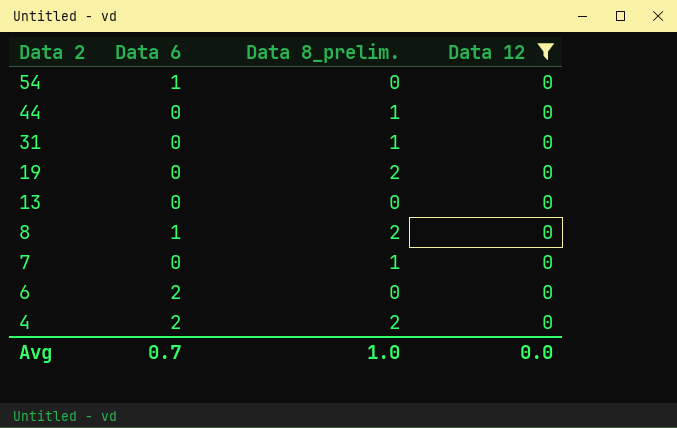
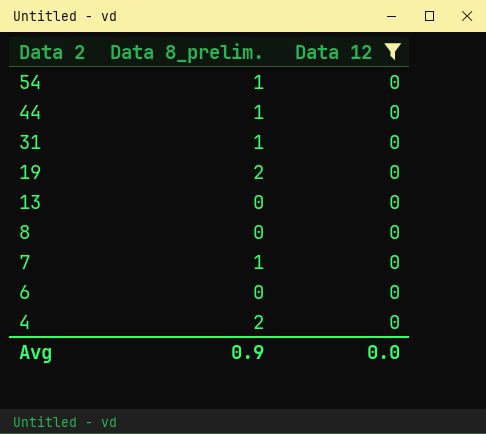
column Data 6 | position: 2 -> none
54 | Data 8_prelim.: 0 -> 1
8 | Data 8_prelim.: 2 -> 0
Avg | Data 8_prelim.: 1.0 -> 0.9

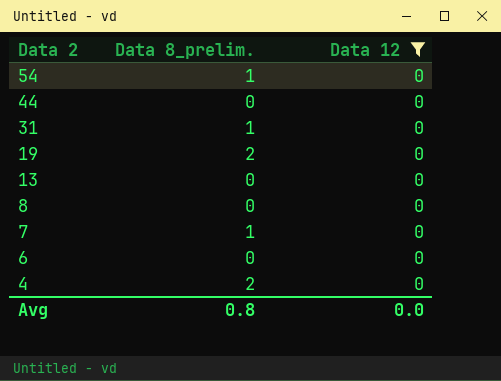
44 | Data 8_prelim.: 1 -> 0
Avg | Data 8_prelim.: 0.9 -> 0.8

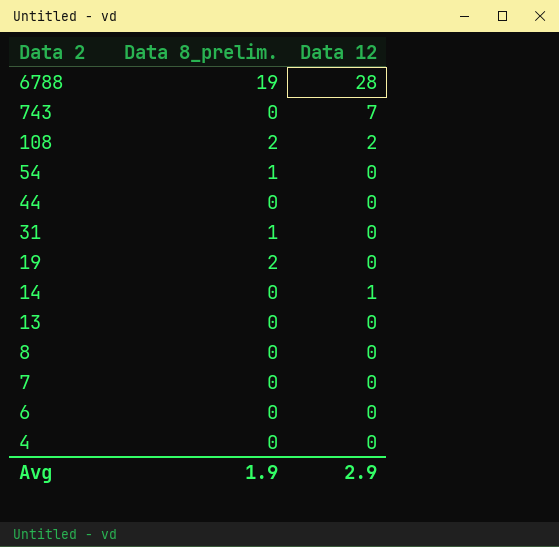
filter: Data 12 = 0 -> none
7 | Data 8_prelim.: 1 -> 0
4 | Data 8_prelim.: 2 -> 0
Avg | Data 8_prelim.: 0.8 -> 1.9
Avg | Data 12: 0.0 -> 2.9

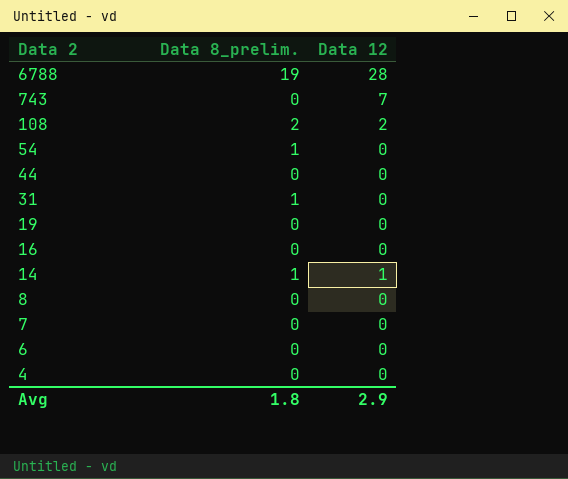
row 13: 0 | 0 -> none
19 | Data 8_prelim.: 2 -> 0
row 16: none -> 0 | 0
14 | Data 8_prelim.: 0 -> 1
Avg | Data 8_prelim.: 1.9 -> 1.8

